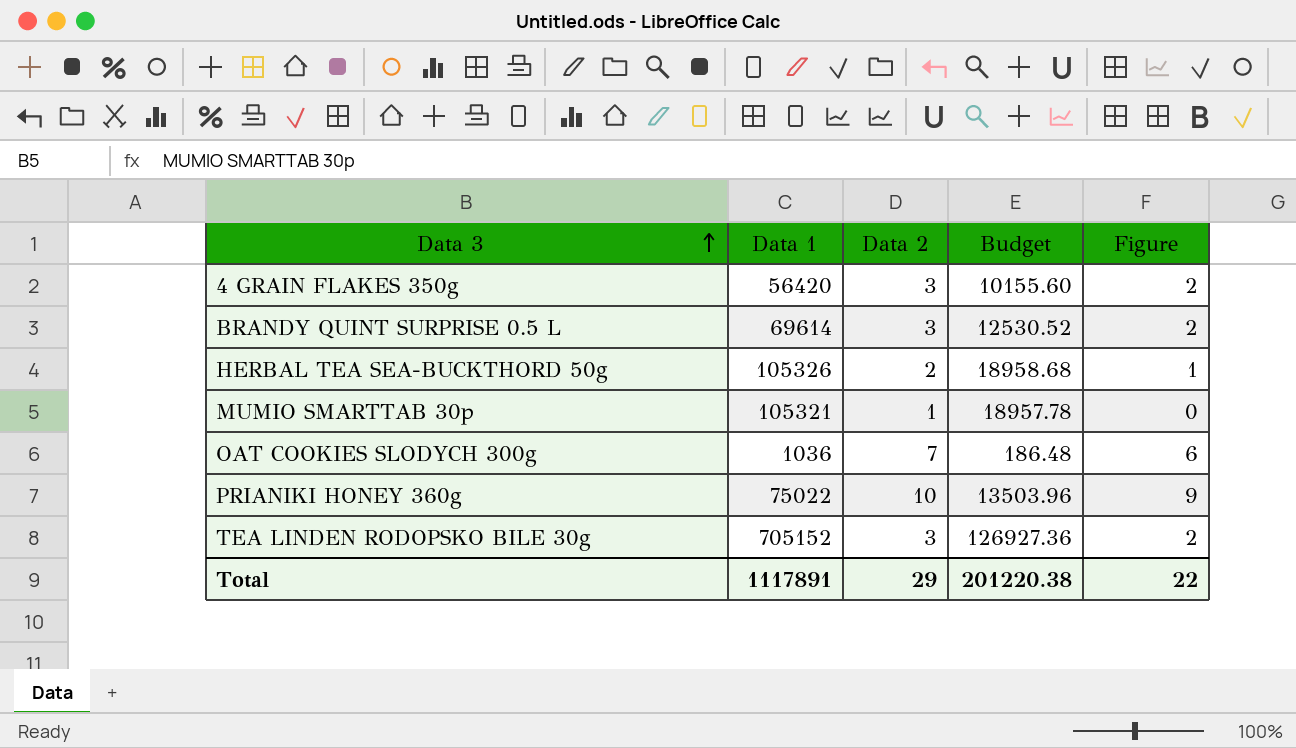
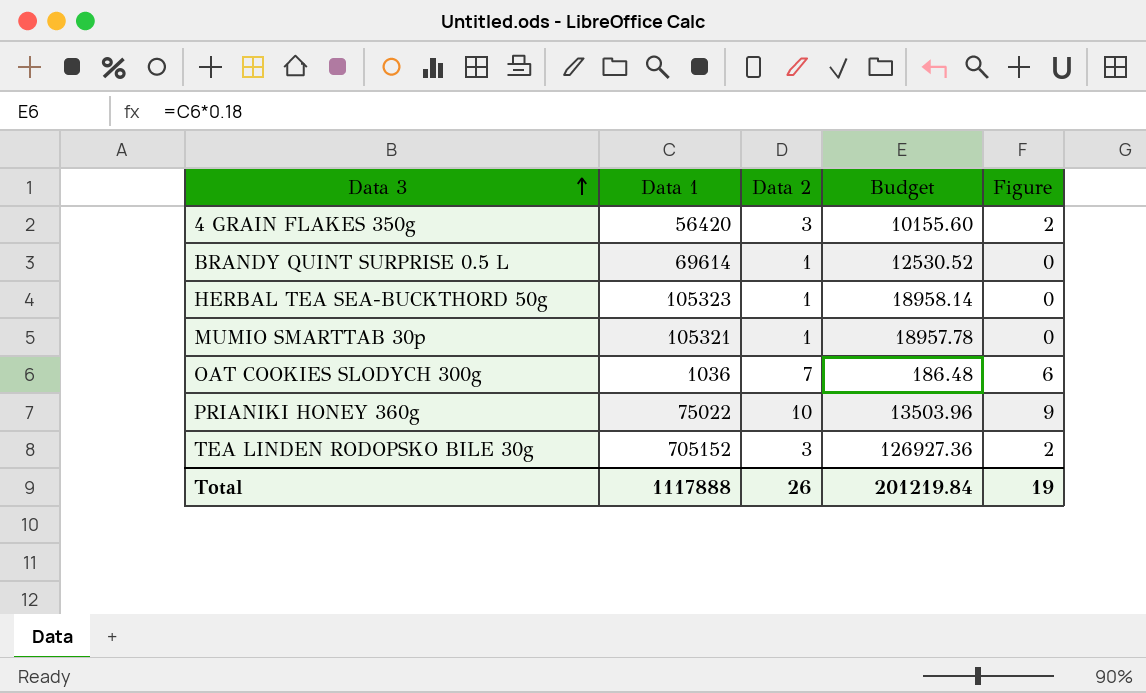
BRANDY QUINT SURPRISE 0.5 L | Data 2: 3 -> 1
BRANDY QUINT SURPRISE 0.5 L | Figure: 2 -> 0
HERBAL TEA SEA-BUCKTHORD 50g | Data 1: 105326 -> 105323
HERBAL TEA SEA-BUCKTHORD 50g | Data 2: 2 -> 1
HERBAL TEA SEA-BUCKTHORD 50g | Budget: 18958.68 -> 18958.14
HERBAL TEA SEA-BUCKTHORD 50g | Figure: 1 -> 0
Total | Data 1: 1117891 -> 1117888
Total | Data 2: 29 -> 26
Total | Budget: 201220.38 -> 201219.84
Total | Figure: 22 -> 19

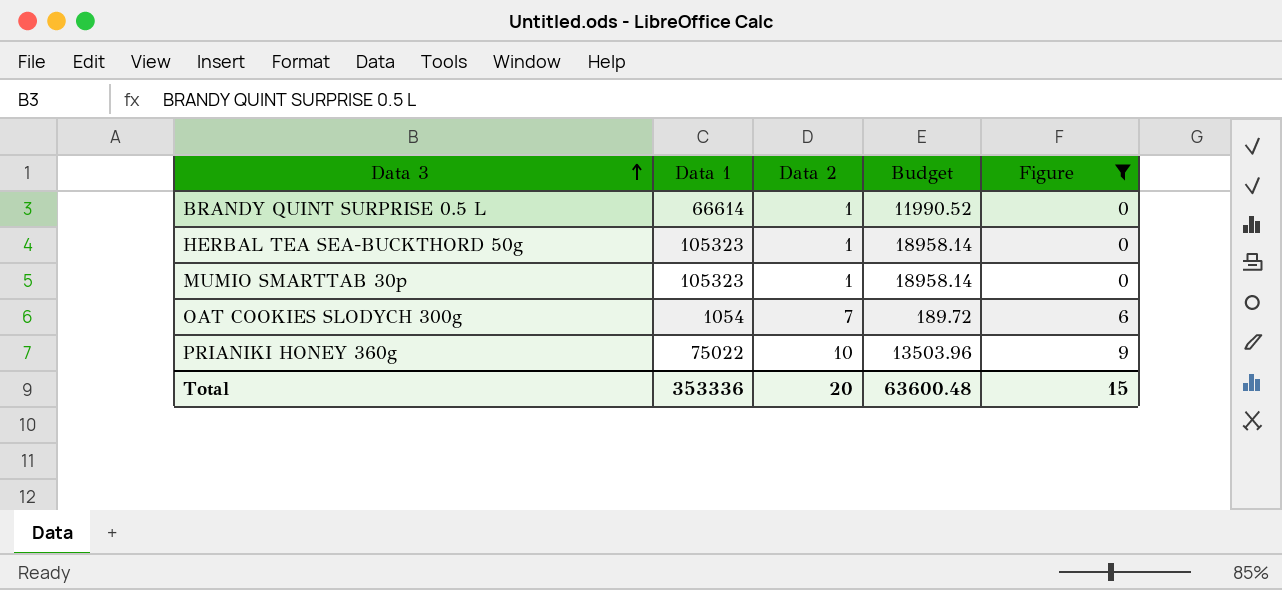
filter: none -> Figure != 2
BRANDY QUINT SURPRISE 0.5 L | Data 1: 69614 -> 66614
BRANDY QUINT SURPRISE 0.5 L | Budget: 12530.52 -> 11990.52
MUMIO SMARTTAB 30p | Data 1: 105321 -> 105323
MUMIO SMARTTAB 30p | Budget: 18957.78 -> 18958.14
OAT COOKIES SLODYCH 300g | Data 1: 1036 -> 1054
OAT COOKIES SLODYCH 300g | Budget: 186.48 -> 189.72
Total | Data 1: 1117888 -> 353336
Total | Data 2: 26 -> 20
Total | Budget: 201219.84 -> 63600.48
Total | Figure: 19 -> 15

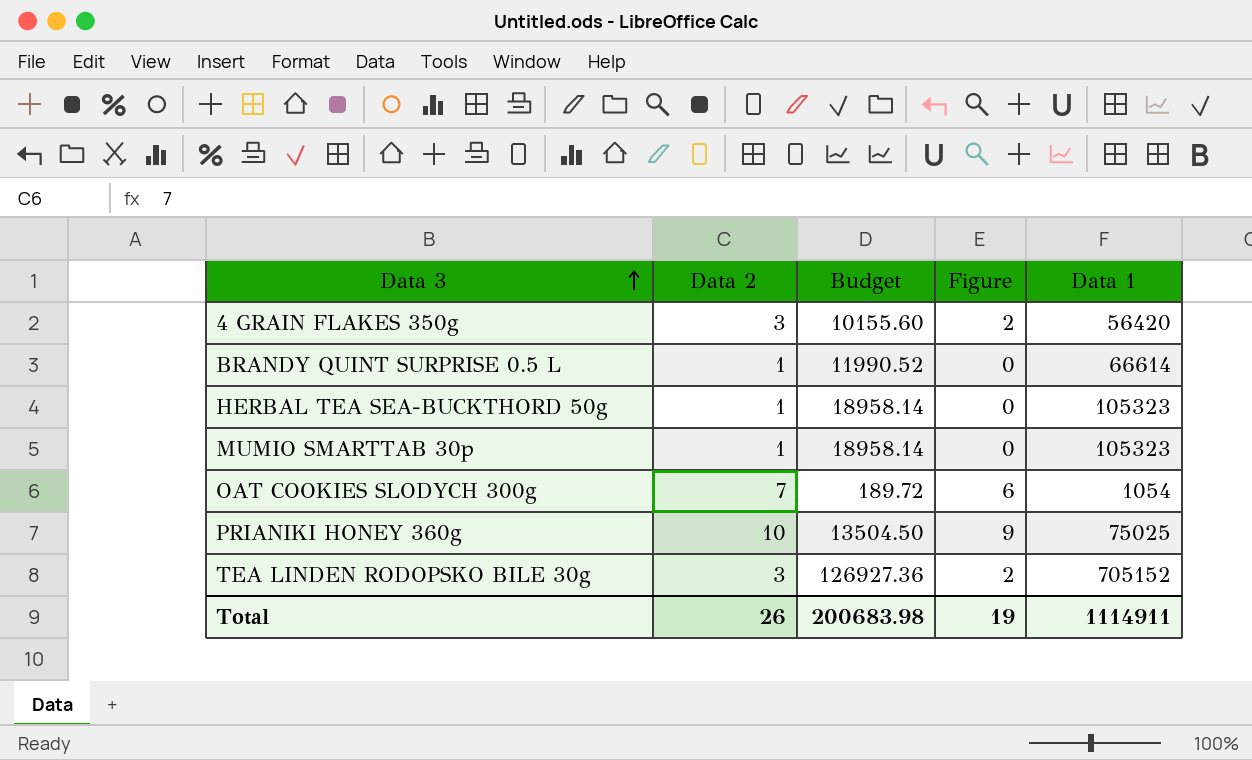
filter: Figure != 2 -> none
column Data 1 | position: 2 -> 5
PRIANIKI HONEY 360g | Budget: 13503.96 -> 13504.50
PRIANIKI HONEY 360g | Data 1: 75022 -> 75025
Total | Data 2: 20 -> 26
Total | Budget: 63600.48 -> 200683.98
Total | Figure: 15 -> 19
Total | Data 1: 353336 -> 1114911

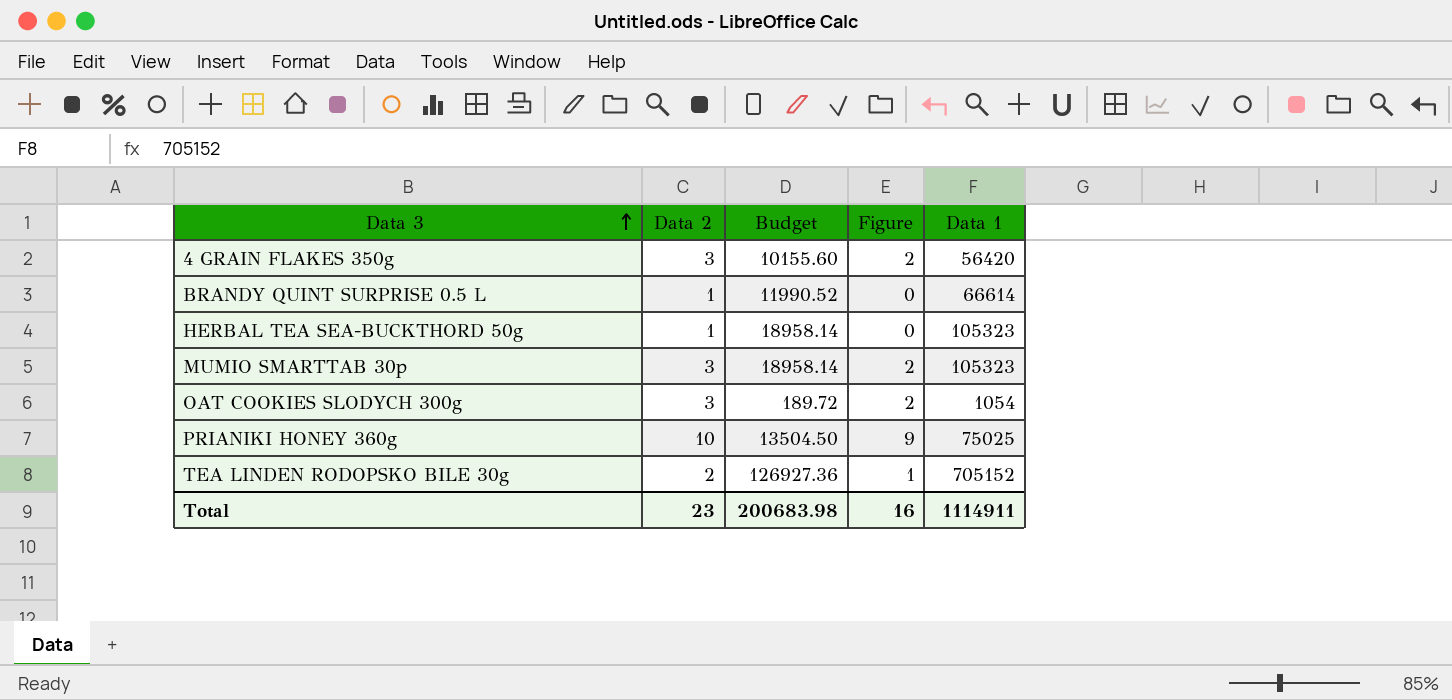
MUMIO SMARTTAB 30p | Data 2: 1 -> 3
MUMIO SMARTTAB 30p | Figure: 0 -> 2
OAT COOKIES SLODYCH 300g | Data 2: 7 -> 3
OAT COOKIES SLODYCH 300g | Figure: 6 -> 2
TEA LINDEN RODOPSKO BILE 30g | Data 2: 3 -> 2
TEA LINDEN RODOPSKO BILE 30g | Figure: 2 -> 1
Total | Data 2: 26 -> 23
Total | Figure: 19 -> 16

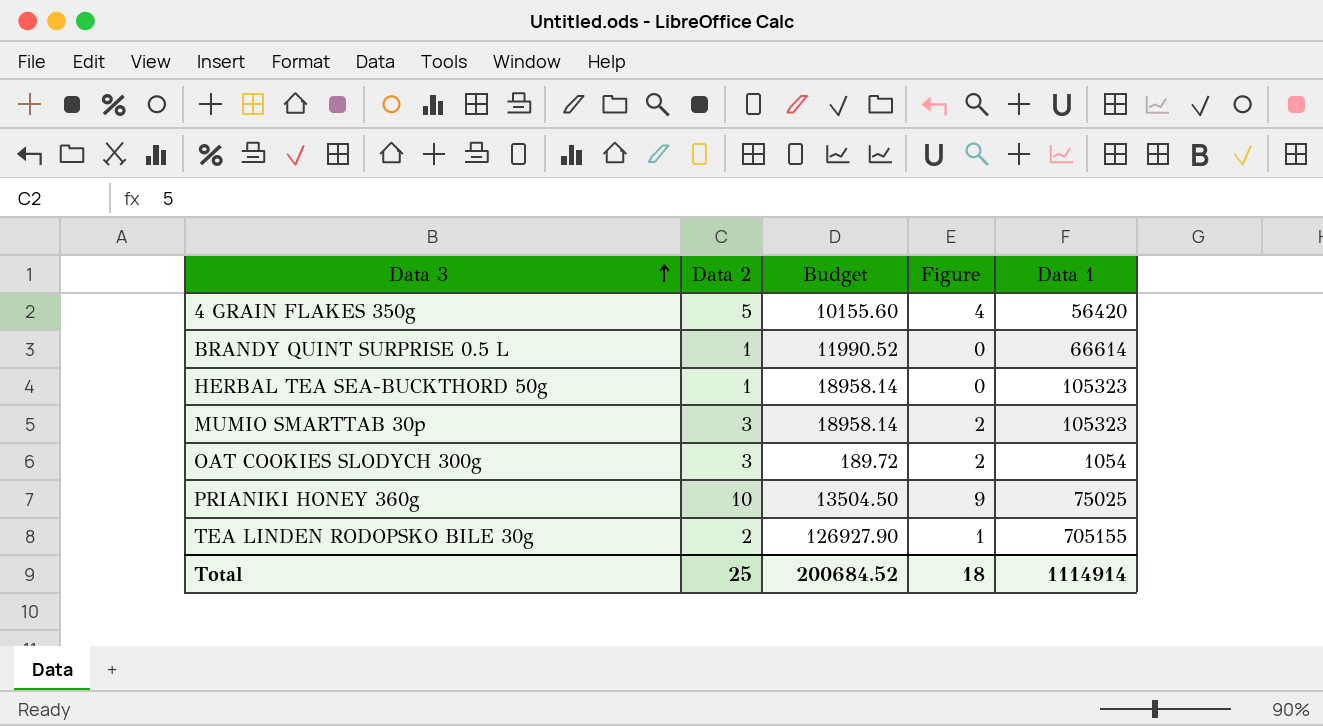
4 GRAIN FLAKES 350g | Data 2: 3 -> 5
4 GRAIN FLAKES 350g | Figure: 2 -> 4
TEA LINDEN RODOPSKO BILE 30g | Budget: 126927.36 -> 126927.90
TEA LINDEN RODOPSKO BILE 30g | Data 1: 705152 -> 705155
Total | Data 2: 23 -> 25
Total | Budget: 200683.98 -> 200684.52
Total | Figure: 16 -> 18
Total | Data 1: 1114911 -> 1114914

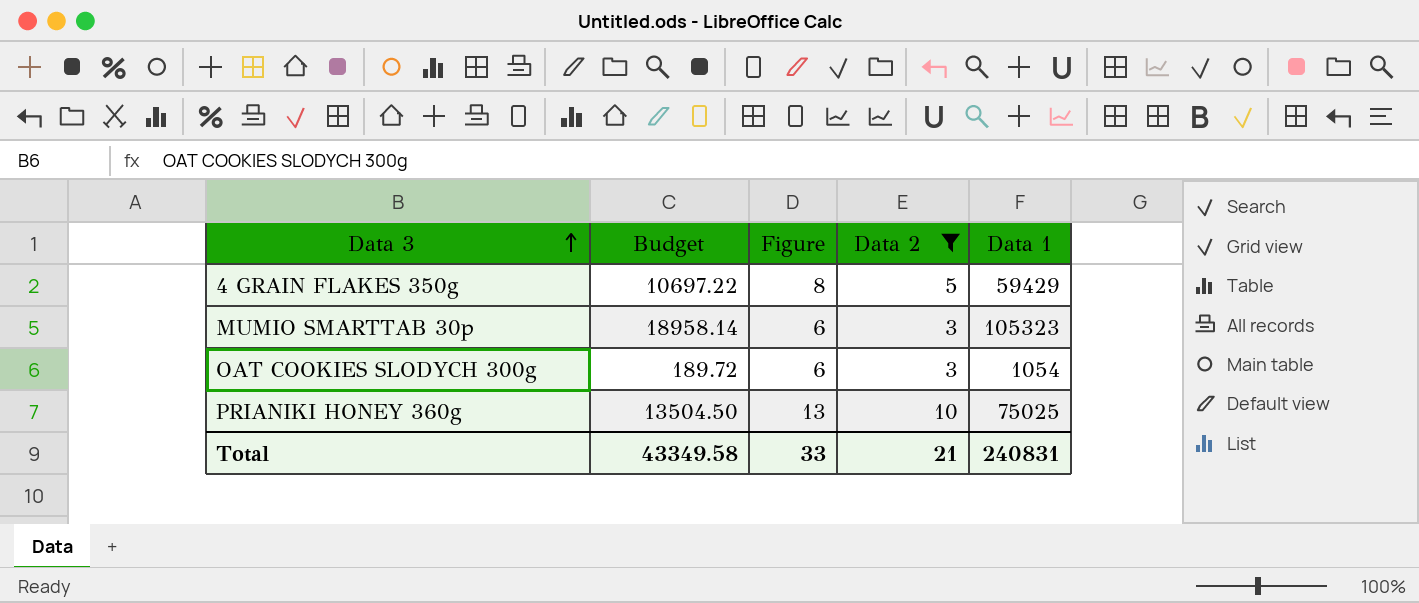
filter: none -> Data 2 >= 3
column Figure | formula: [Data 2] - 1 -> [Data 2] + 3
column Data 2 | position: 2 -> 4
4 GRAIN FLAKES 350g | Budget: 10155.60 -> 10697.22
4 GRAIN FLAKES 350g | Data 1: 56420 -> 59429
Total | Budget: 200684.52 -> 43349.58
Total | Figure: 18 -> 33
Total | Data 2: 25 -> 21
Total | Data 1: 1114914 -> 240831

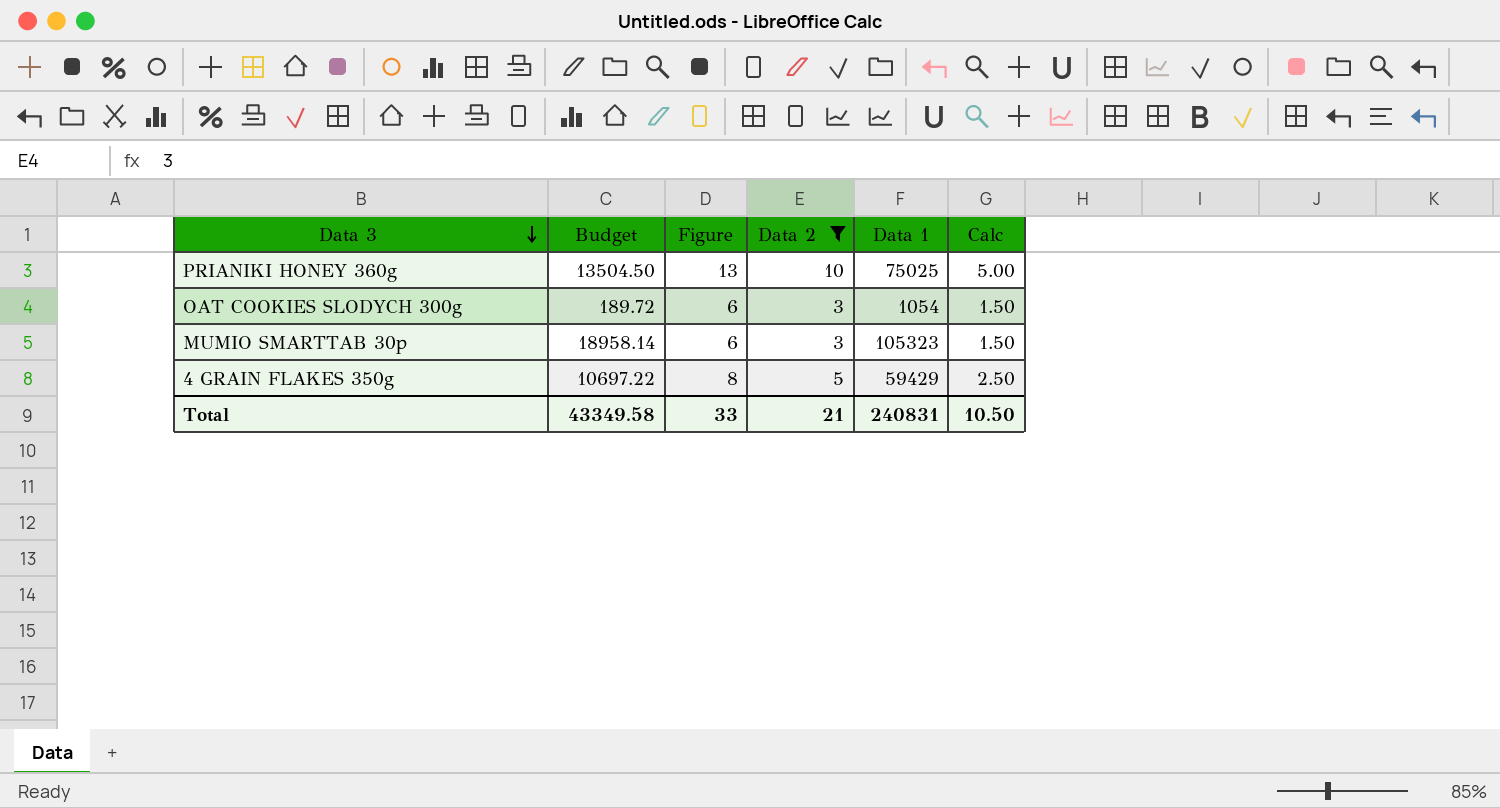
row order: Data 3 ascending -> Data 3 descending
column Calc | formula: none -> [Data 2] * 0.5

